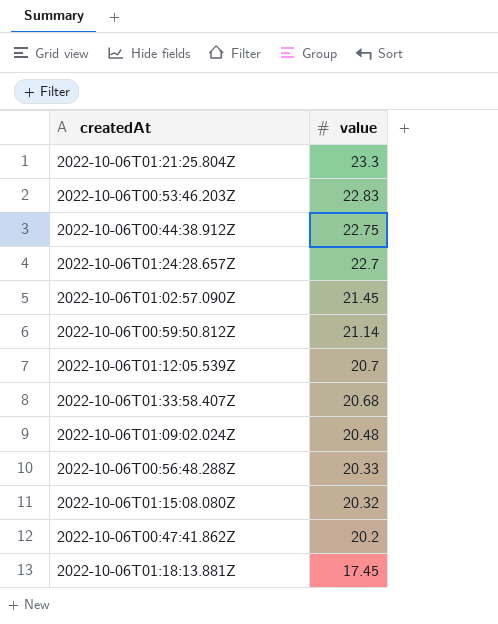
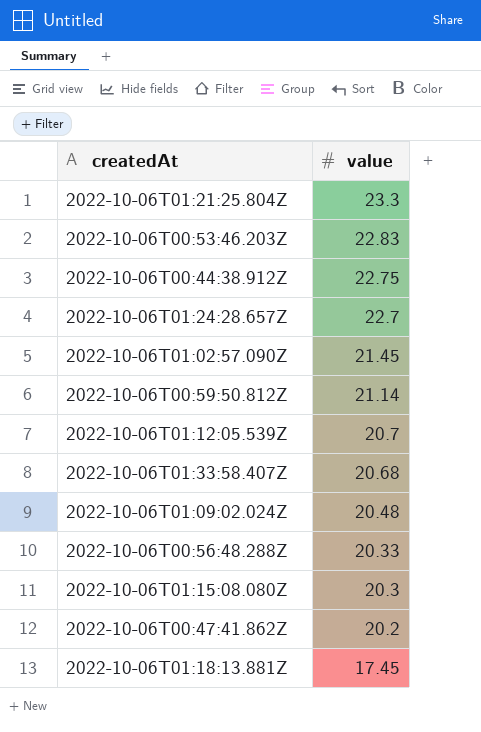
2022-10-06T01:15:08.080Z | value: 20.32 -> 20.3

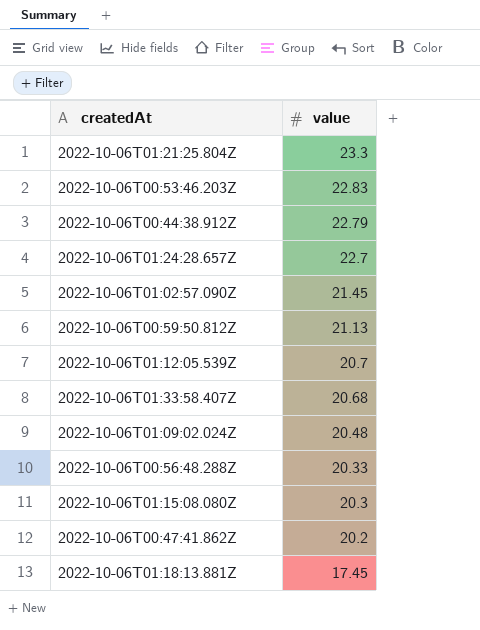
2022-10-06T00:44:38.912Z | value: 22.75 -> 22.79
2022-10-06T00:59:50.812Z | value: 21.14 -> 21.13

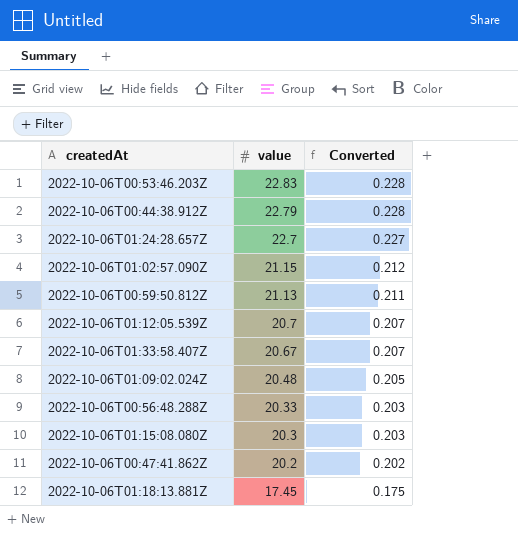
column Converted | formula: none -> [value] * 0.01
row 2022-10-06T01:21:25.804Z: 23.3 -> none
2022-10-06T01:02:57.090Z | value: 21.45 -> 21.15
2022-10-06T01:33:58.407Z | value: 20.68 -> 20.67

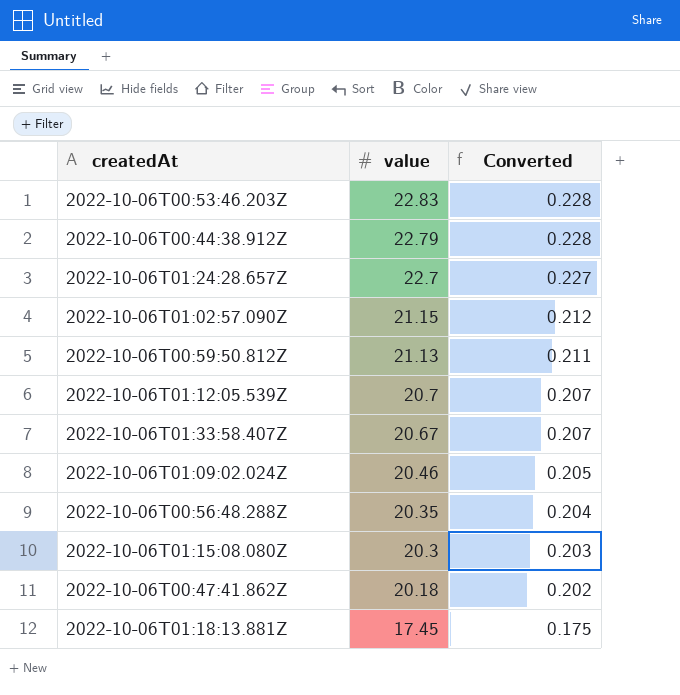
2022-10-06T01:09:02.024Z | value: 20.48 -> 20.46
2022-10-06T00:56:48.288Z | value: 20.33 -> 20.35
2022-10-06T00:56:48.288Z | Converted: 0.203 -> 0.204
2022-10-06T00:47:41.862Z | value: 20.2 -> 20.18

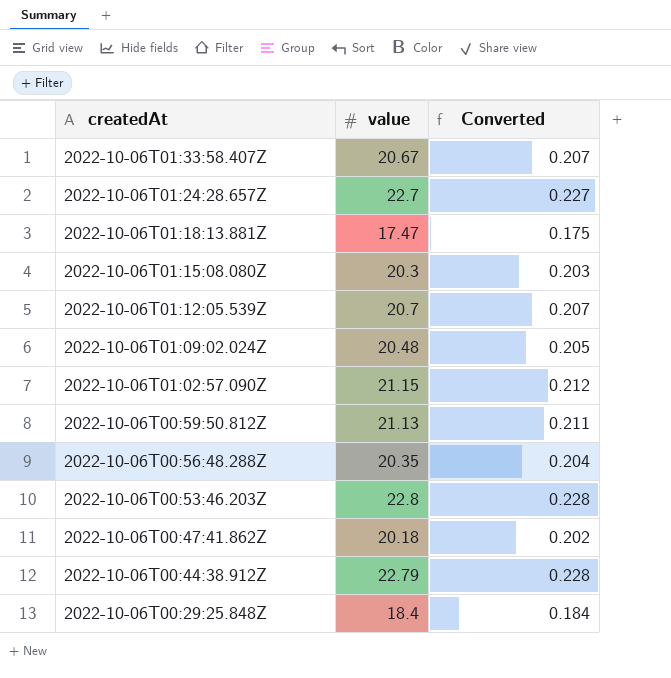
row order: value descending -> createdAt descending
2022-10-06T01:18:13.881Z | value: 17.45 -> 17.47
2022-10-06T01:09:02.024Z | value: 20.46 -> 20.48
2022-10-06T00:53:46.203Z | value: 22.83 -> 22.8
row 2022-10-06T00:29:25.848Z: none -> 18.4 | 0.184

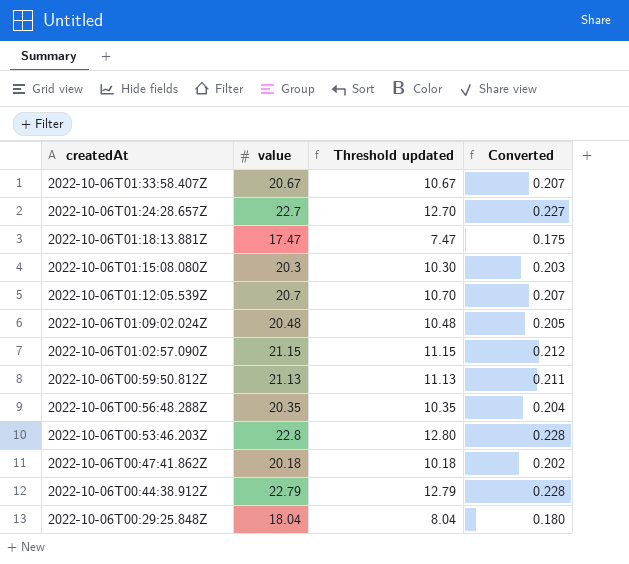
column Threshold updated | formula: none -> [value] - 10
2022-10-06T00:29:25.848Z | value: 18.4 -> 18.04
2022-10-06T00:29:25.848Z | Converted: 0.184 -> 0.180

